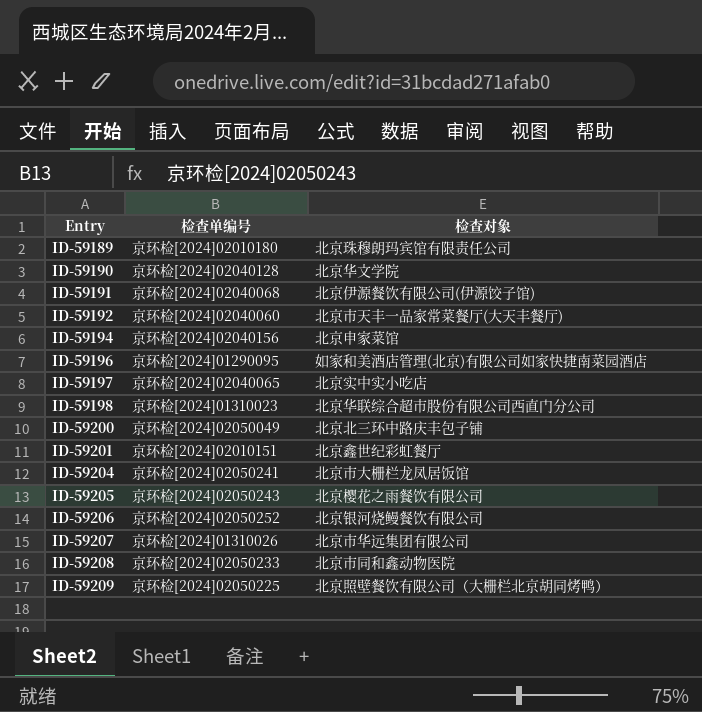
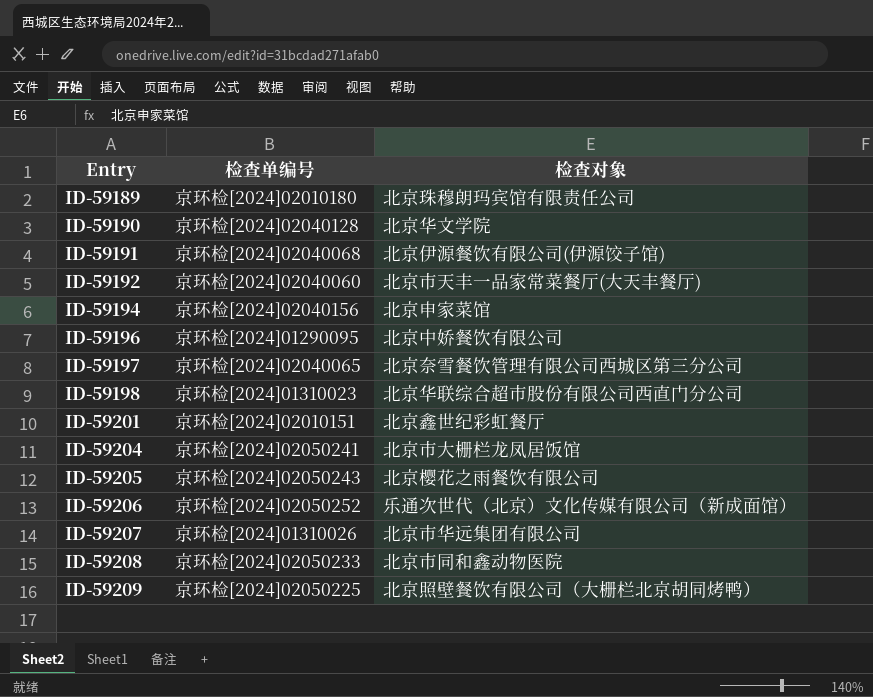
row ID-59200: 京环检[2024]02050049 | 北京北三环中路庆丰包子铺 -> none
ID-59196 | 检查对象: 如家和美酒店管理(北京)有限公司如家快捷南菜园酒店 -> 北京中娇餐饮有限公司
ID-59197 | 检查对象: 北京实中实小吃店 -> 北京奈雪餐饮管理有限公司西城区第三分公司
ID-59206 | 检查对象: 北京银河烧鳗餐饮有限公司 -> 乐通次世代（北京）文化传媒有限公司（新成面馆）

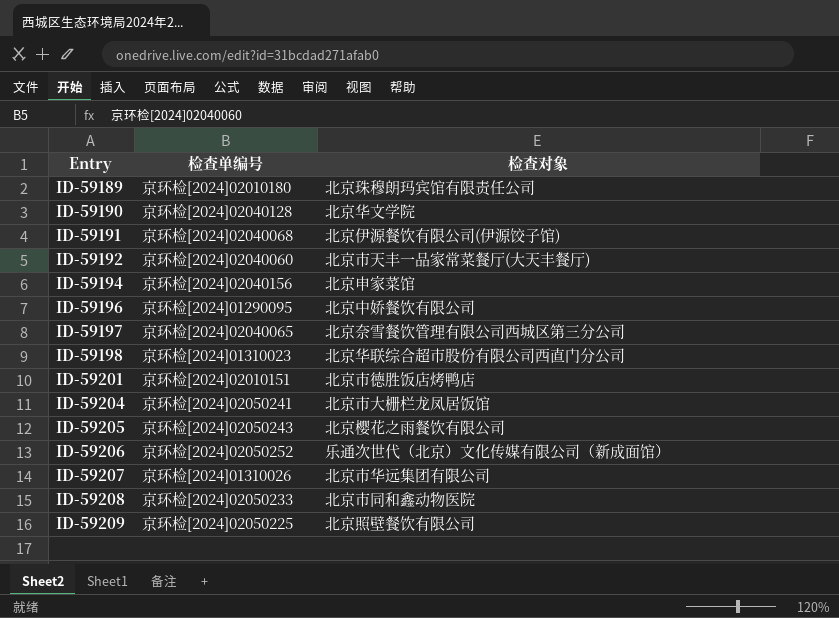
ID-59201 | 检查对象: 北京鑫世纪彩虹餐厅 -> 北京市德胜饭店烤鸭店
ID-59209 | 检查对象: 北京照壁餐饮有限公司（大栅栏北京胡同烤鸭） -> 北京照壁餐饮有限公司

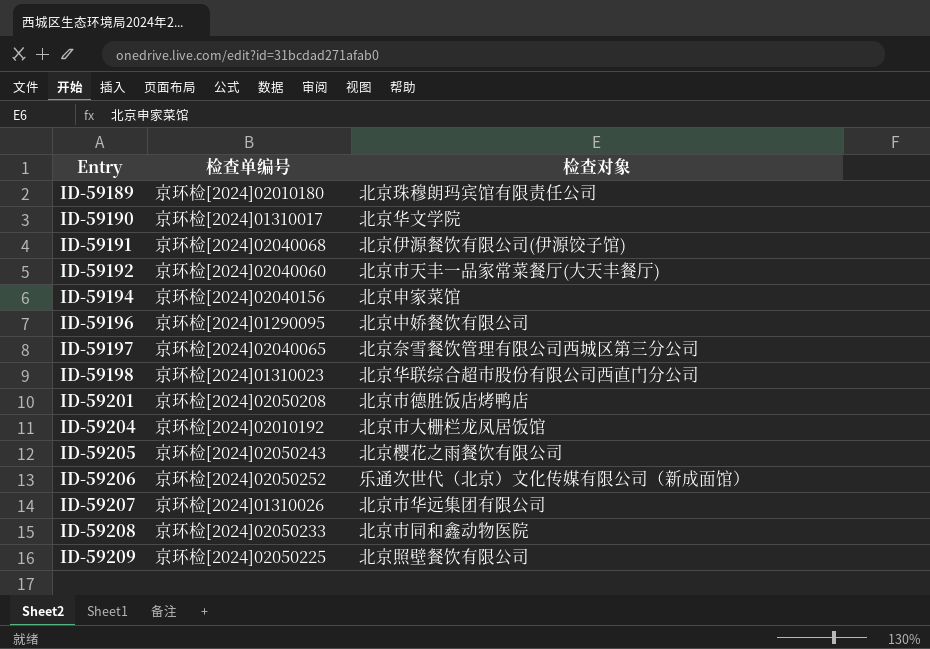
ID-59190 | 检查单编号: 京环检[2024]02040128 -> 京环检[2024]01310017
ID-59201 | 检查单编号: 京环检[2024]02010151 -> 京环检[2024]02050208
ID-59204 | 检查单编号: 京环检[2024]02050241 -> 京环检[2024]02010192

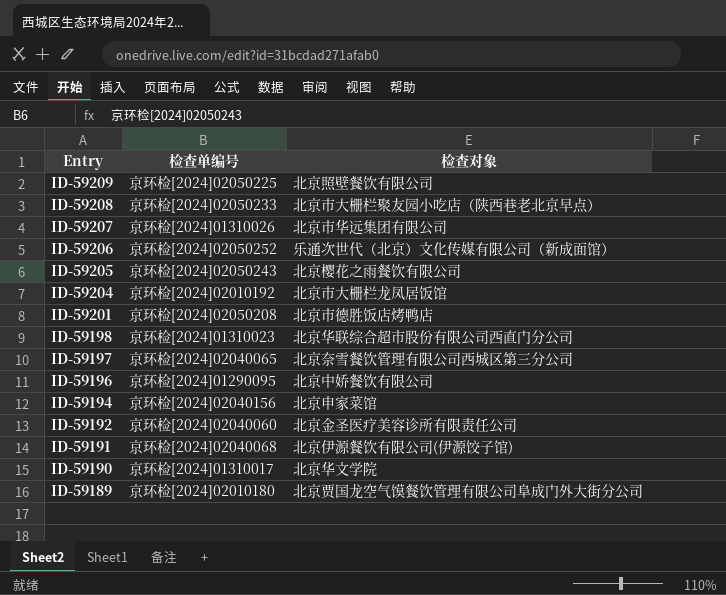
row order: Entry ascending -> Entry descending
ID-59208 | 检查对象: 北京市同和鑫动物医院 -> 北京市大栅栏聚友园小吃店（陕西巷老北京早点）
ID-59192 | 检查对象: 北京市天丰一品家常菜餐厅(大天丰餐厅) -> 北京金圣医疗美容诊所有限责任公司
ID-59189 | 检查对象: 北京珠穆朗玛宾馆有限责任公司 -> 北京贾国龙空气馍餐饮管理有限公司阜成门外大街分公司

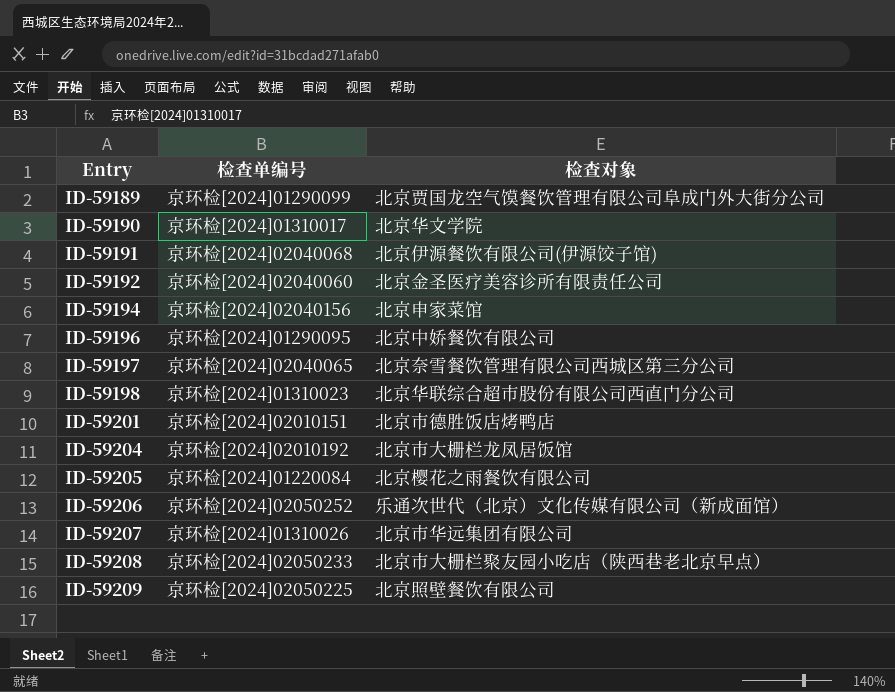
row order: Entry descending -> Entry ascending
ID-59189 | 检查单编号: 京环检[2024]02010180 -> 京环检[2024]01290099
ID-59201 | 检查单编号: 京环检[2024]02050208 -> 京环检[2024]02010151
ID-59205 | 检查单编号: 京环检[2024]02050243 -> 京环检[2024]01220084

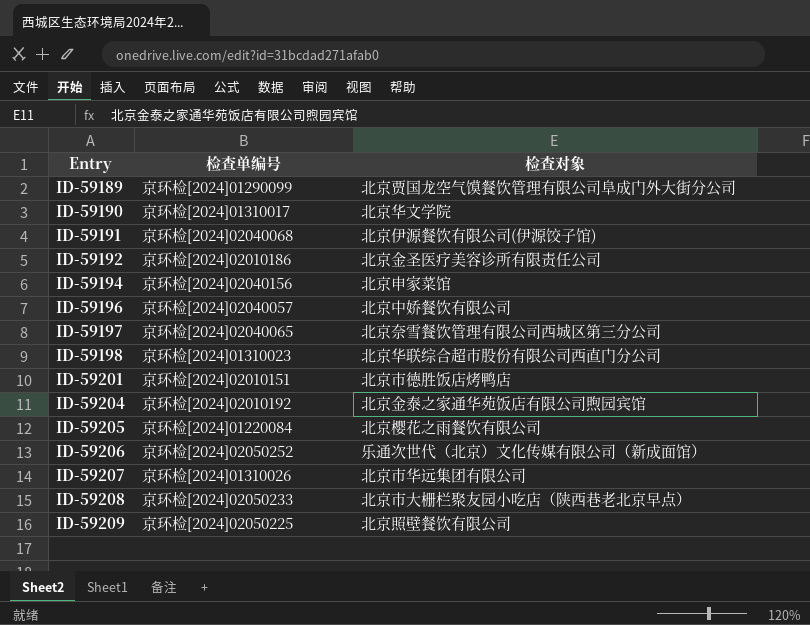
ID-59192 | 检查单编号: 京环检[2024]02040060 -> 京环检[2024]02010186
ID-59196 | 检查单编号: 京环检[2024]01290095 -> 京环检[2024]02040057
ID-59204 | 检查对象: 北京市大栅栏龙凤居饭馆 -> 北京金泰之家通华苑饭店有限公司煦园宾馆

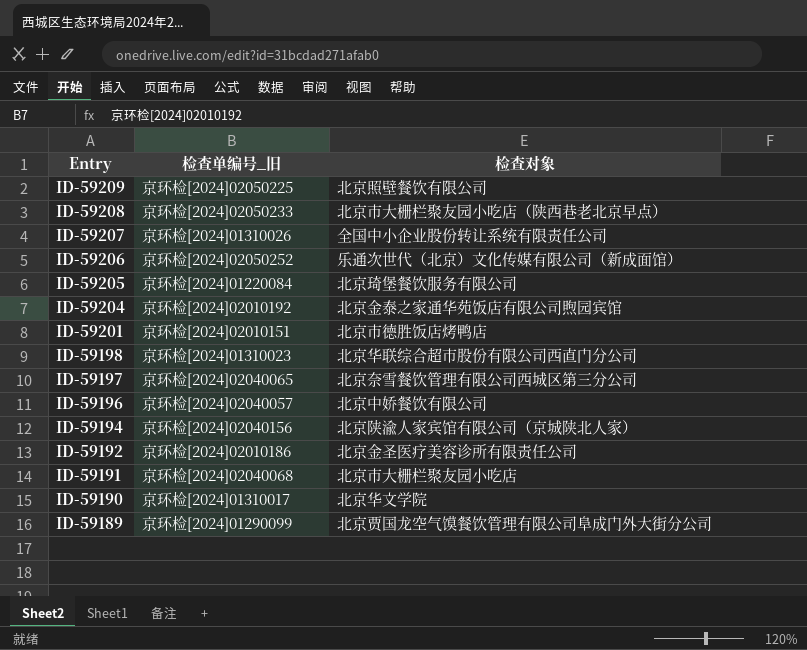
row order: Entry ascending -> Entry descending
column name: 检查单编号 -> 检查单编号_旧
ID-59207 | 检查对象: 北京市华远集团有限公司 -> 全国中小企业股份转让系统有限责任公司
ID-59205 | 检查对象: 北京樱花之雨餐饮有限公司 -> 北京琦堡餐饮服务有限公司
ID-59194 | 检查对象: 北京申家菜馆 -> 北京陕渝人家宾馆有限公司（京城陕北人家）
ID-59191 | 检查对象: 北京伊源餐饮有限公司(伊源饺子馆) -> 北京市大栅栏聚友园小吃店

